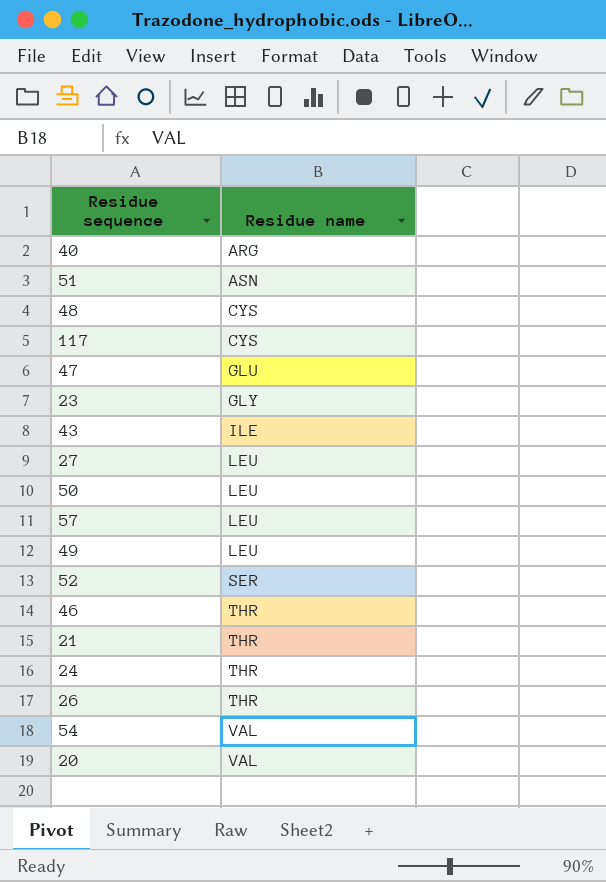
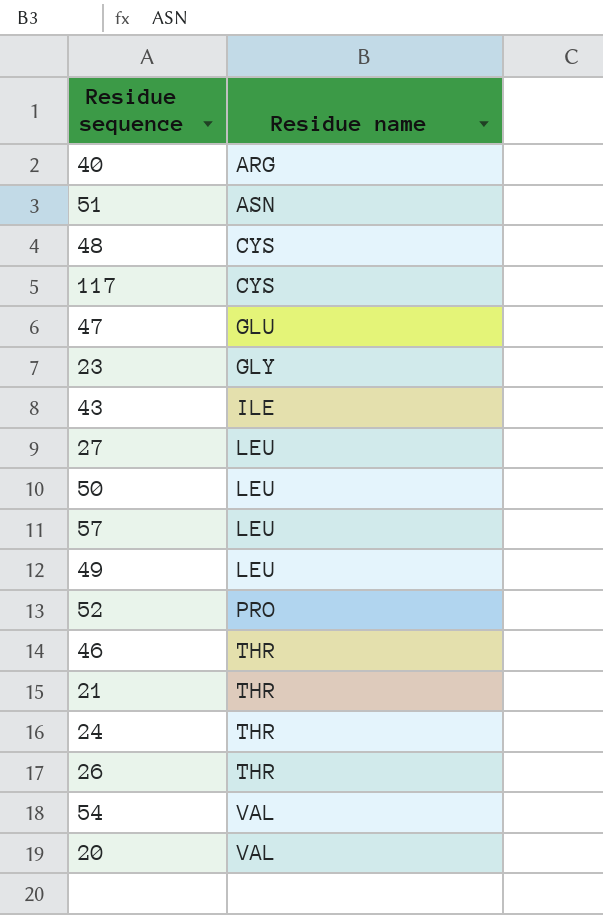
52 | Residue name: SER -> PRO

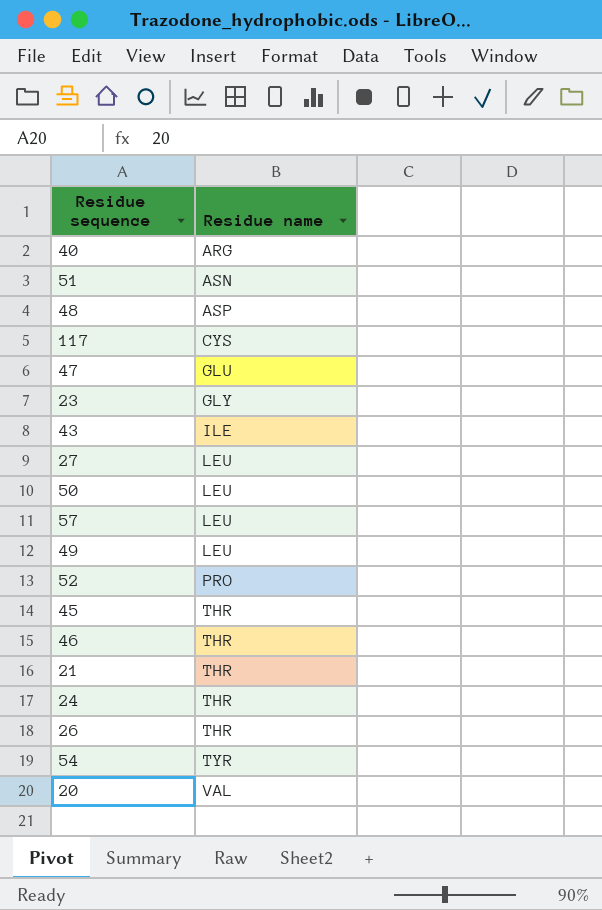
48 | Residue name: CYS -> ASP
row 45: none -> THR
54 | Residue name: VAL -> TYR

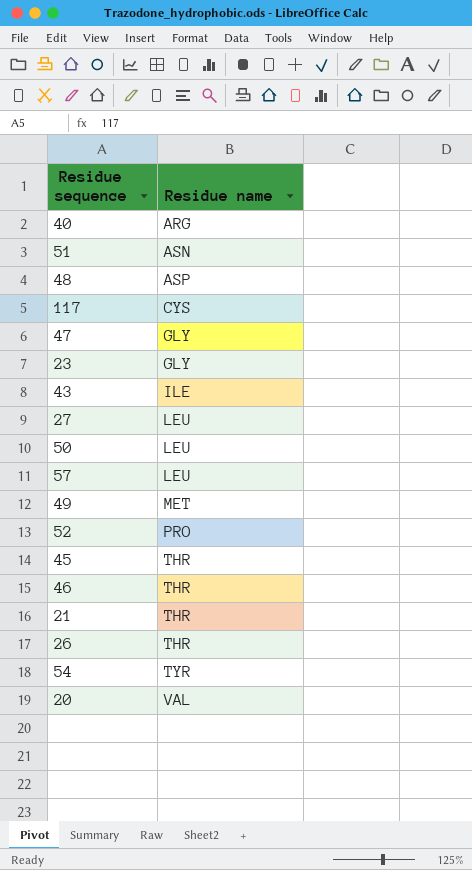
row 24: THR -> none
47 | Residue name: GLU -> GLY
49 | Residue name: LEU -> MET

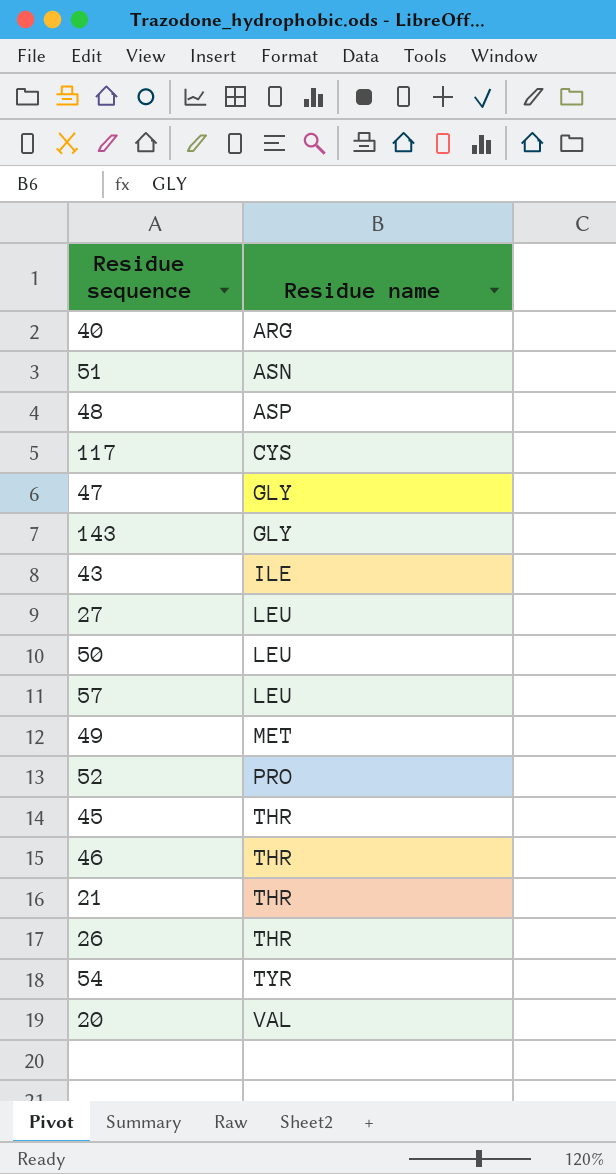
row 23: GLY -> none
row 143: none -> GLY

